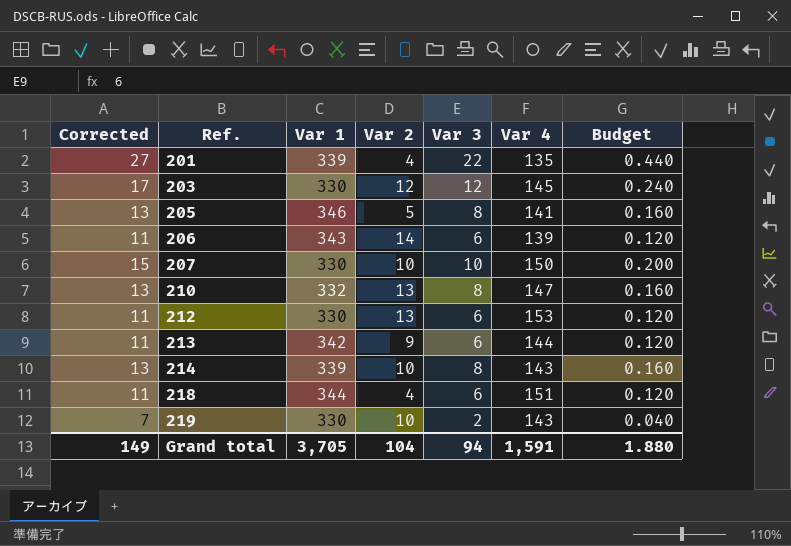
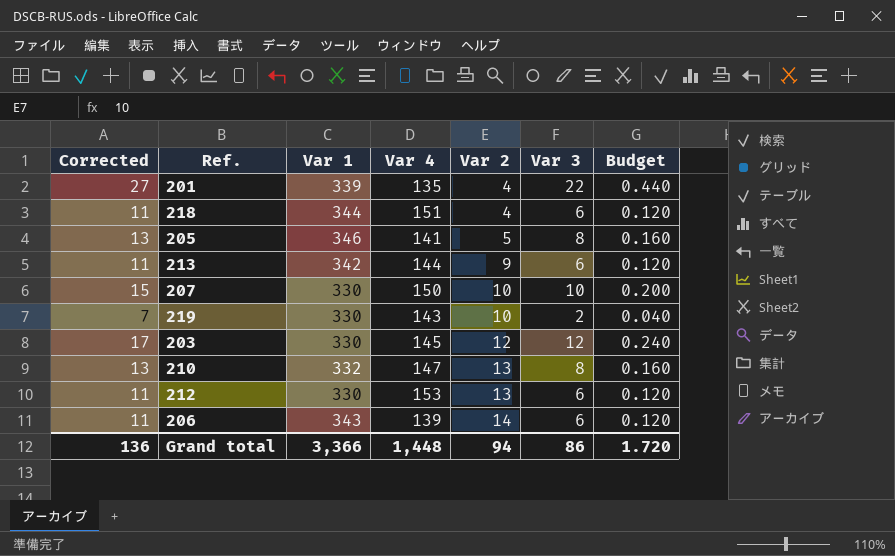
row order: Ref. ascending -> Var 2 ascending
column Var 4 | position: 6 -> 4
row 214: 13 | 339 | 10 | 8 | 143 | 0.160 -> none
Grand total | Corrected: 149 -> 136
Grand total | Var 1: 3,705 -> 3,366
Grand total | Var 4: 1,591 -> 1,448
Grand total | Var 2: 104 -> 94
Grand total | Var 3: 94 -> 86
Grand total | Budget: 1.880 -> 1.720

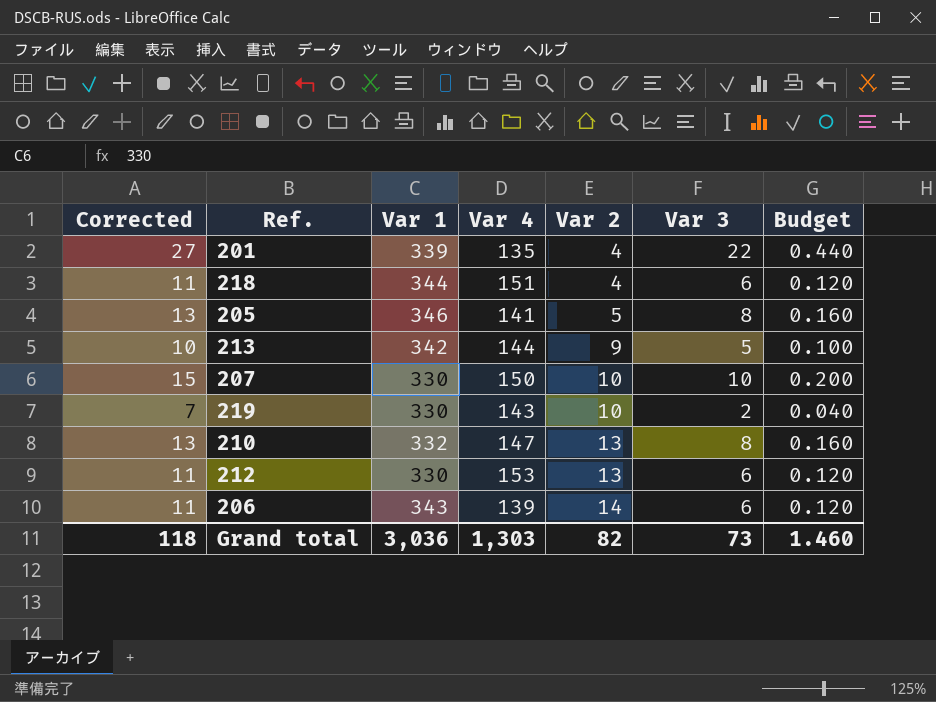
row 203: 17 | 330 | 145 | 12 | 12 | 0.240 -> none
213 | Corrected: 11 -> 10
213 | Var 3: 6 -> 5
213 | Budget: 0.120 -> 0.100
Grand total | Corrected: 136 -> 118
Grand total | Var 1: 3,366 -> 3,036
Grand total | Var 4: 1,448 -> 1,303
Grand total | Var 2: 94 -> 82
Grand total | Var 3: 86 -> 73
Grand total | Budget: 1.720 -> 1.460

